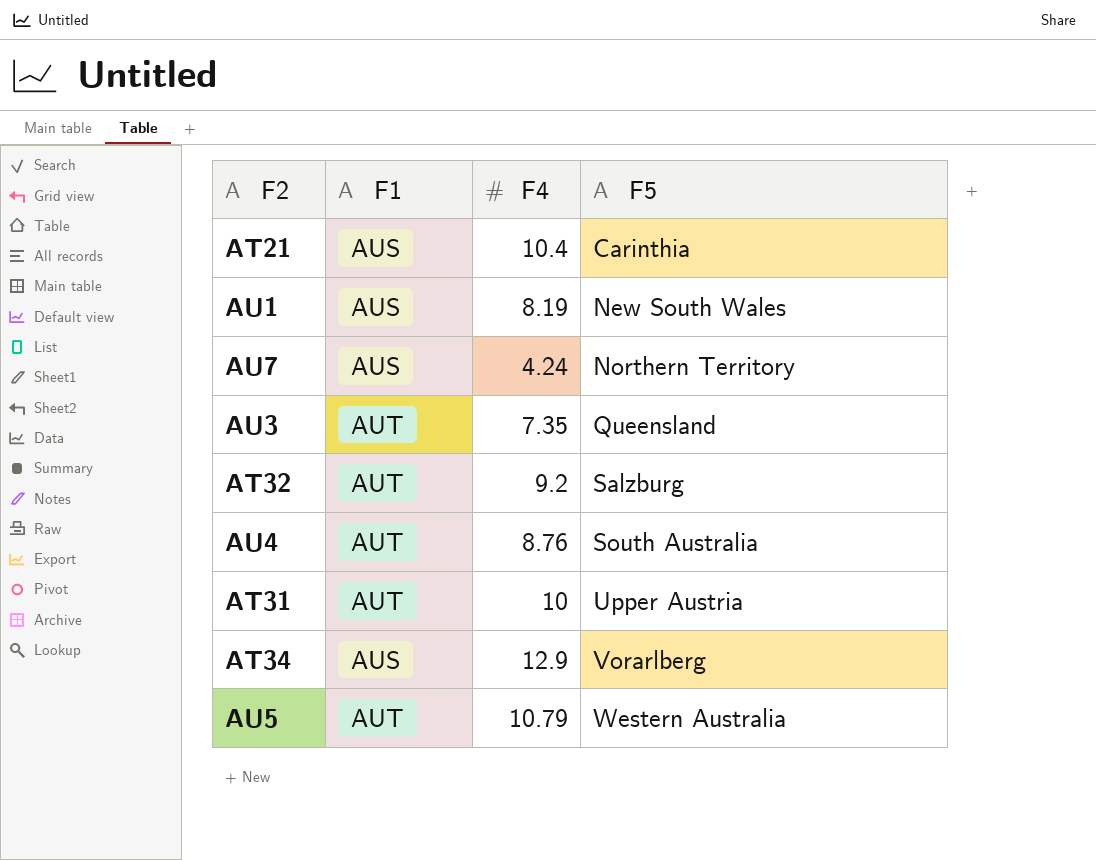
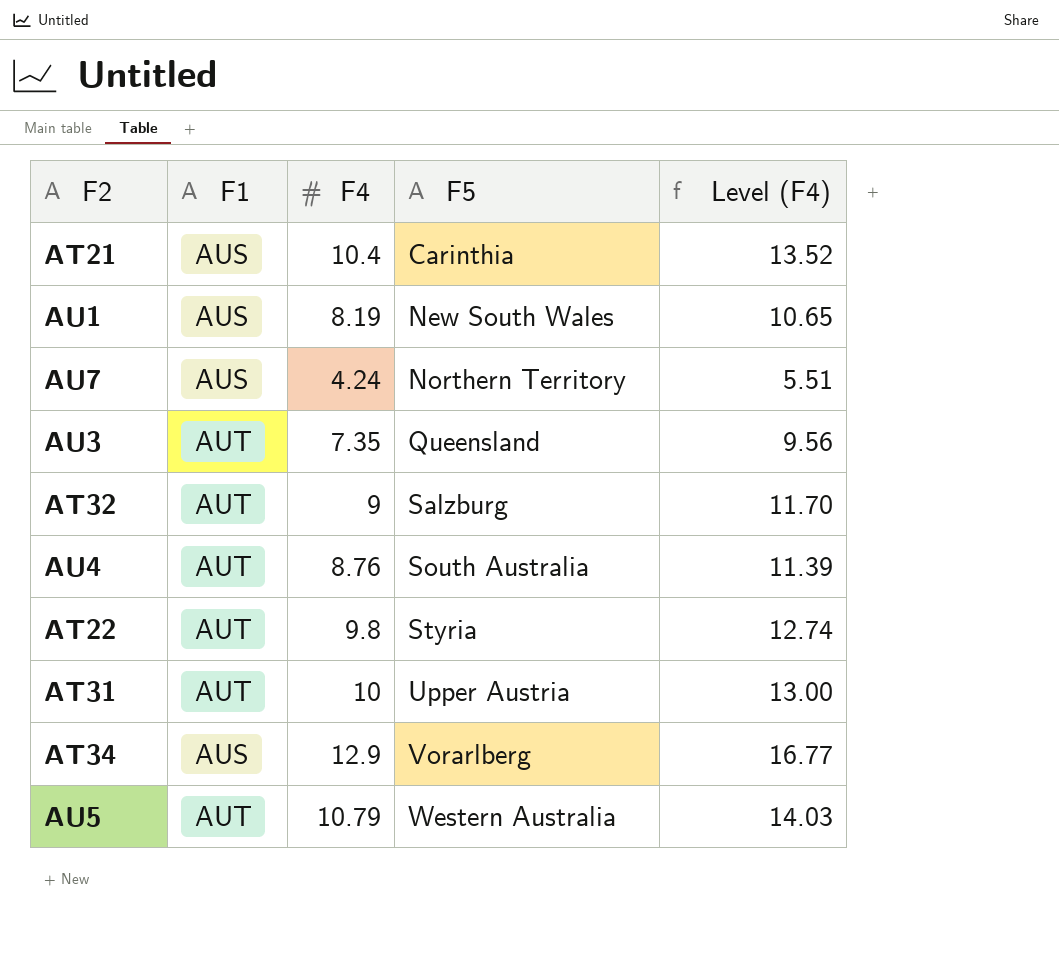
column Level (F4) | formula: none -> [F4] * 1.3
AT32 | F4: 9.2 -> 9
row AT22: none -> AUT | 9.8 | Styria | 12.74

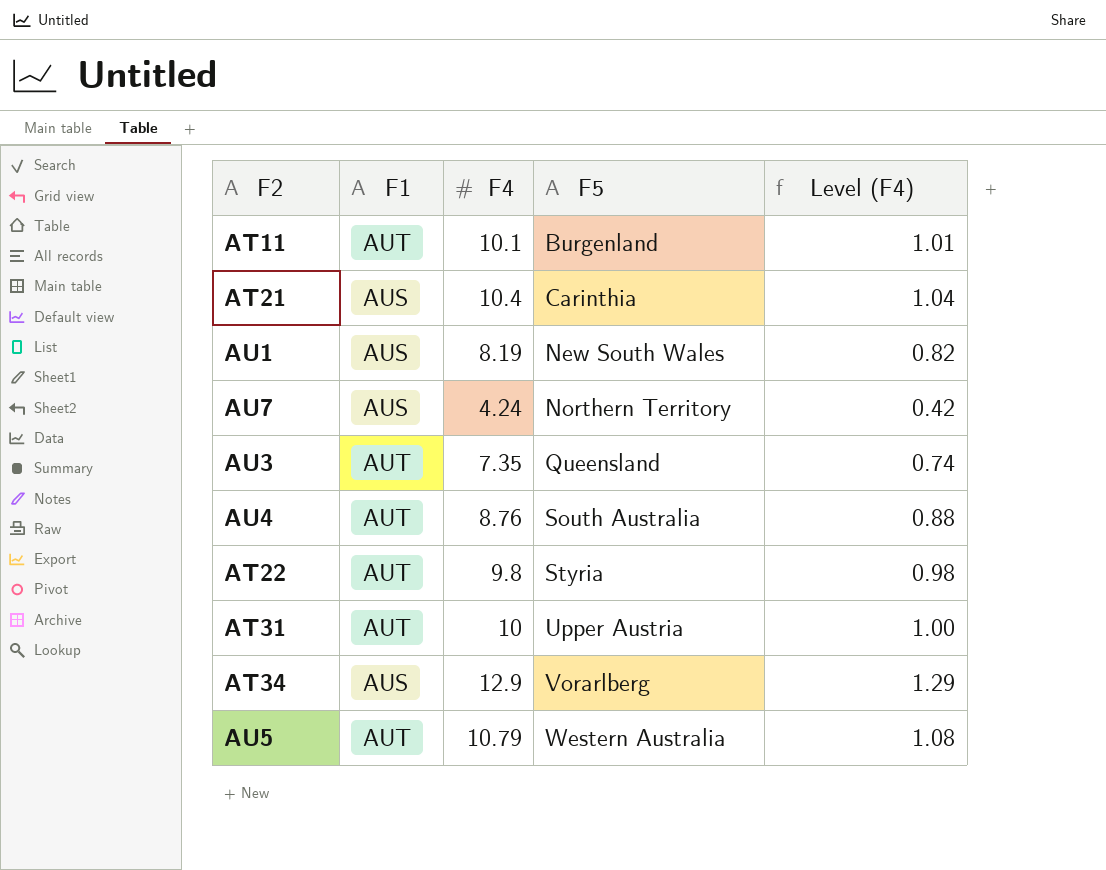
column Level (F4) | formula: [F4] * 1.3 -> [F4] * 0.1
row AT32: AUT | 9 | Salzburg | 11.70 -> none
row AT11: none -> AUT | 10.1 | Burgenland | 1.01

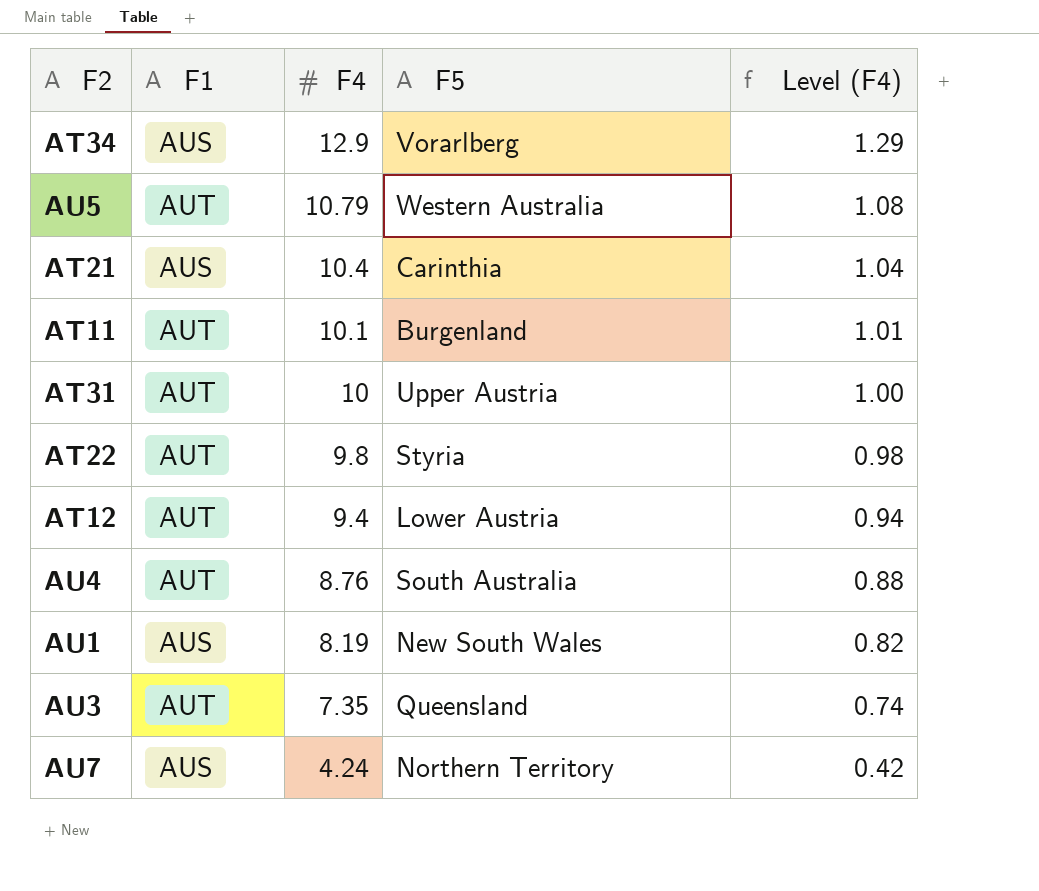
row order: F5 ascending -> F4 descending
row AT12: none -> AUT | 9.4 | Lower Austria | 0.94

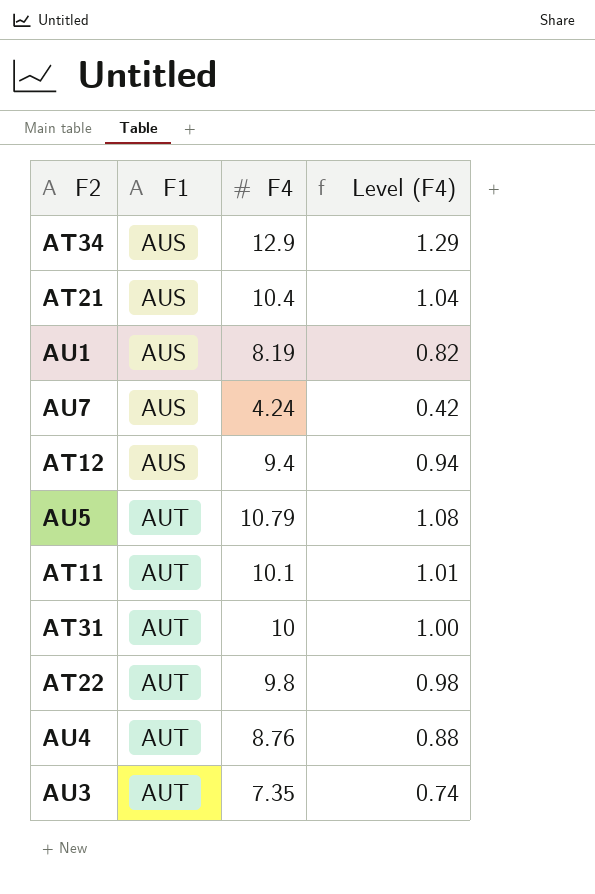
row order: F4 descending -> F1 ascending
column F5 | position: 4 -> none
AT12 | F1: AUT -> AUS

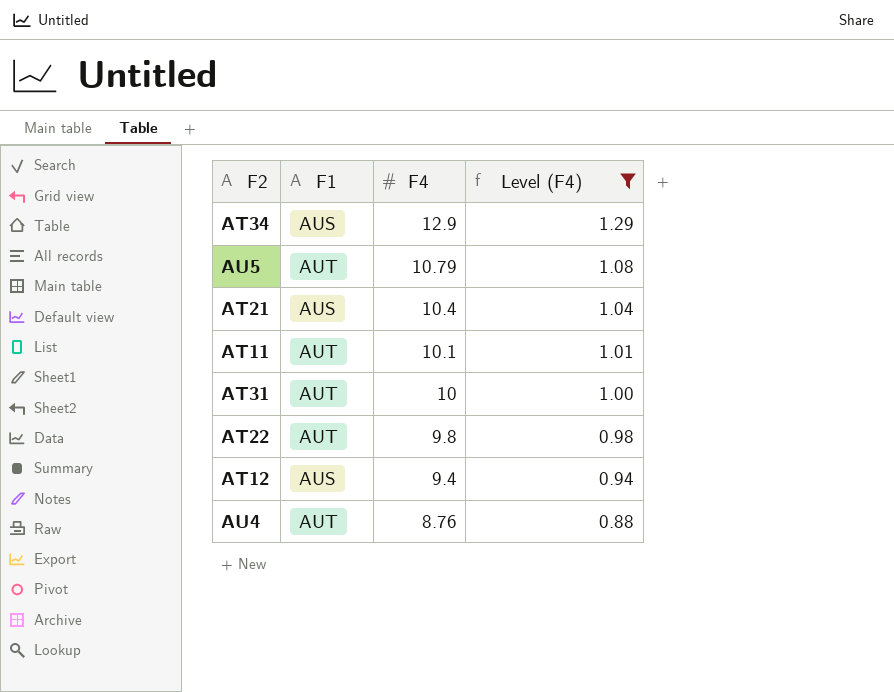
filter: none -> Level (F4) >= 0.88
row order: F1 ascending -> F4 descending

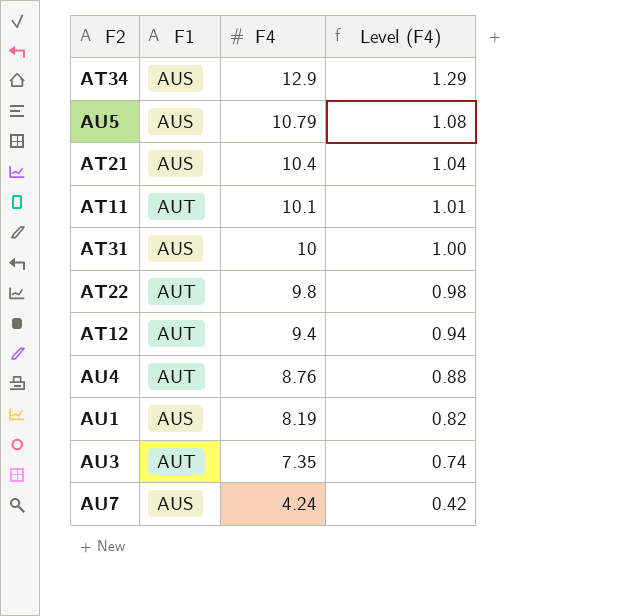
filter: Level (F4) >= 0.88 -> none
AU5 | F1: AUT -> AUS
AT31 | F1: AUT -> AUS
AT12 | F1: AUS -> AUT

